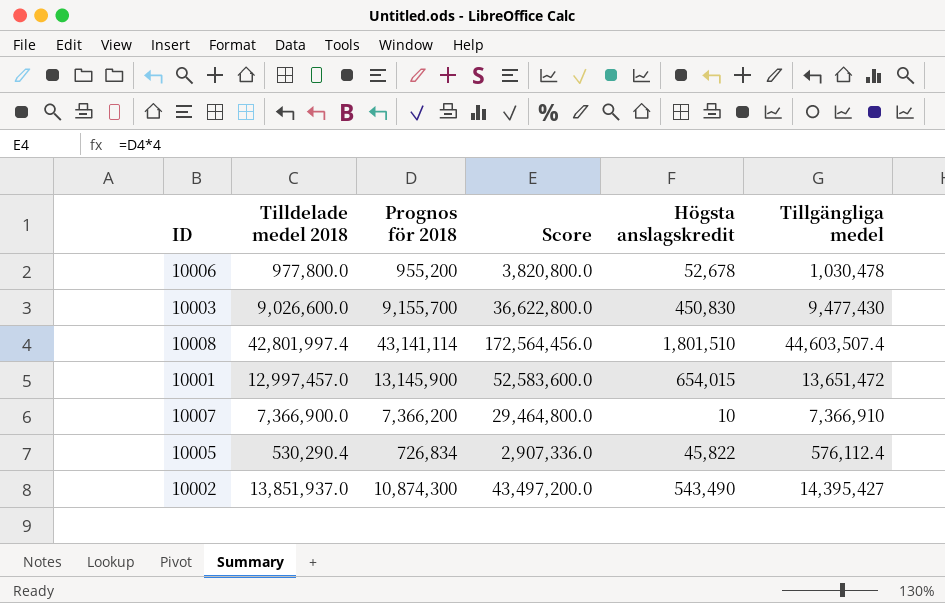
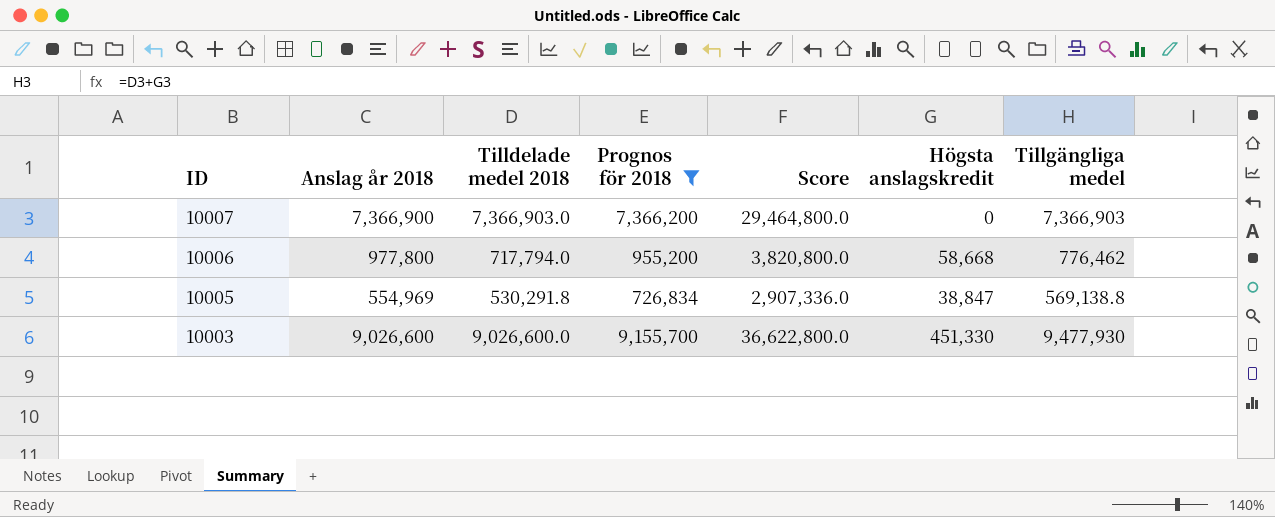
filter: none -> Prognos för 2018 <= 9,155,700
row order: none -> ID descending
column Anslag år 2018 | position: none -> 2
10007 | Tilldelade medel 2018: 7,366,900.0 -> 7,366,903.0
10007 | Högsta anslagskredit: 10 -> 0
10007 | Tillgängliga medel: 7,366,910 -> 7,366,903
10006 | Tilldelade medel 2018: 977,800.0 -> 717,794.0
10006 | Högsta anslagskredit: 52,678 -> 58,668
10006 | Tillgängliga medel: 1,030,478 -> 776,462
10005 | Tilldelade medel 2018: 530,290.4 -> 530,291.8
10005 | Högsta anslagskredit: 45,822 -> 38,847
10005 | Tillgängliga medel: 576,112.4 -> 569,138.8
10003 | Högsta anslagskredit: 450,830 -> 451,330
10003 | Tillgängliga medel: 9,477,430 -> 9,477,930

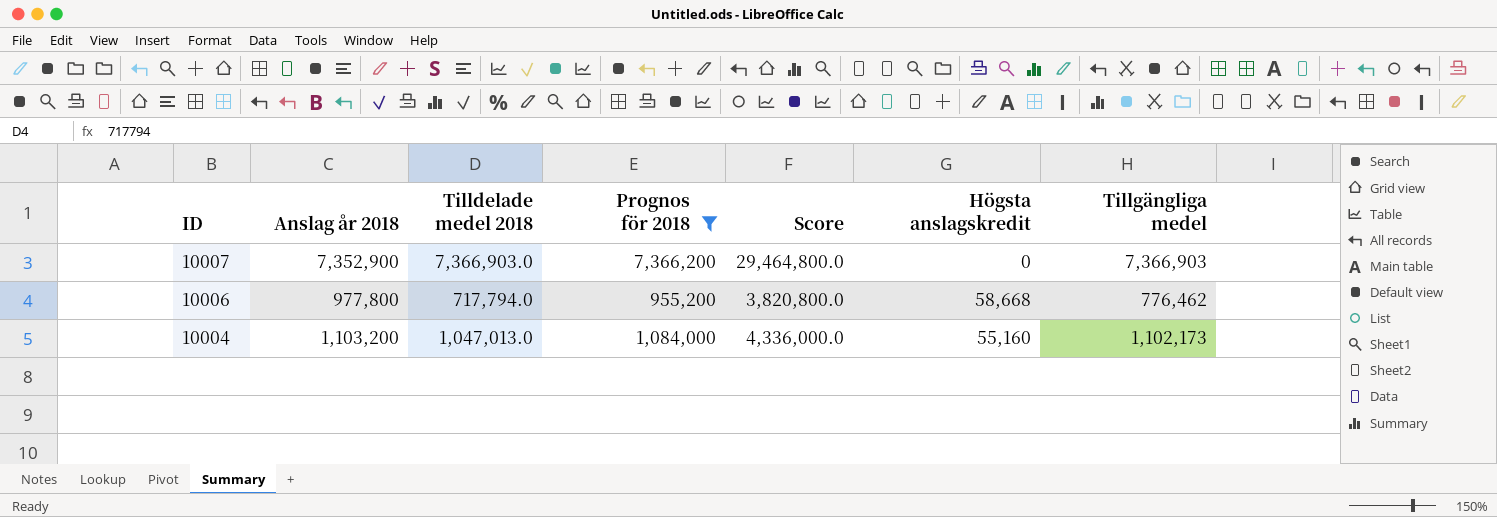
row 10005: 554,969 | 530,291.8 | 726,834 | 2,907,336.0 | 38,847 | 569,138.8 -> none
row 10003: 9,026,600 | 9,026,600.0 | 9,155,700 | 36,622,800.0 | 451,330 | 9,477,930 -> none
10007 | Anslag år 2018: 7,366,900 -> 7,352,900
row 10004: none -> 1,103,200 | 1,047,013.0 | 1,084,000 | 4,336,000.0 | 55,160 | 1,102,173

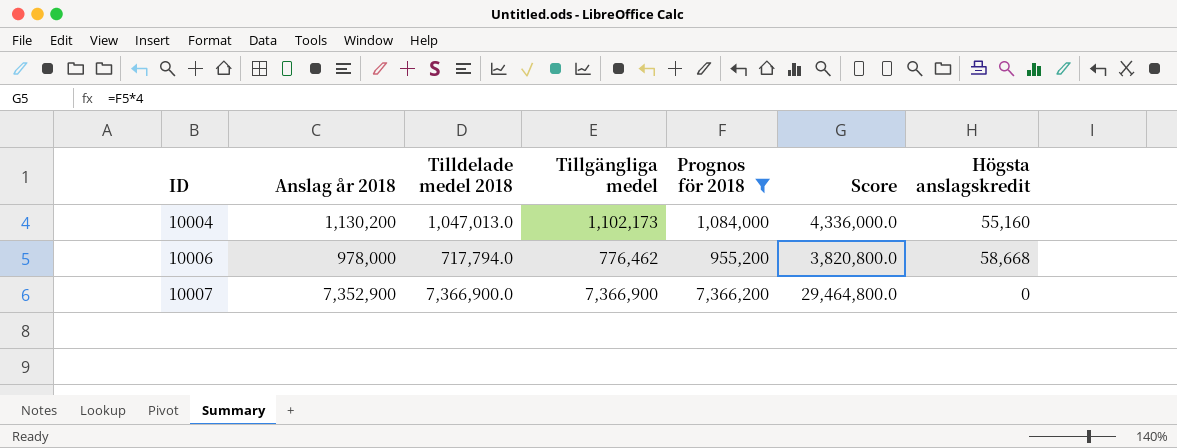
row order: ID descending -> ID ascending
column Tillgängliga medel | position: 7 -> 4
10004 | Anslag år 2018: 1,103,200 -> 1,130,200
10006 | Anslag år 2018: 977,800 -> 978,000
10007 | Tilldelade medel 2018: 7,366,903.0 -> 7,366,900.0
10007 | Tillgängliga medel: 7,366,903 -> 7,366,900

